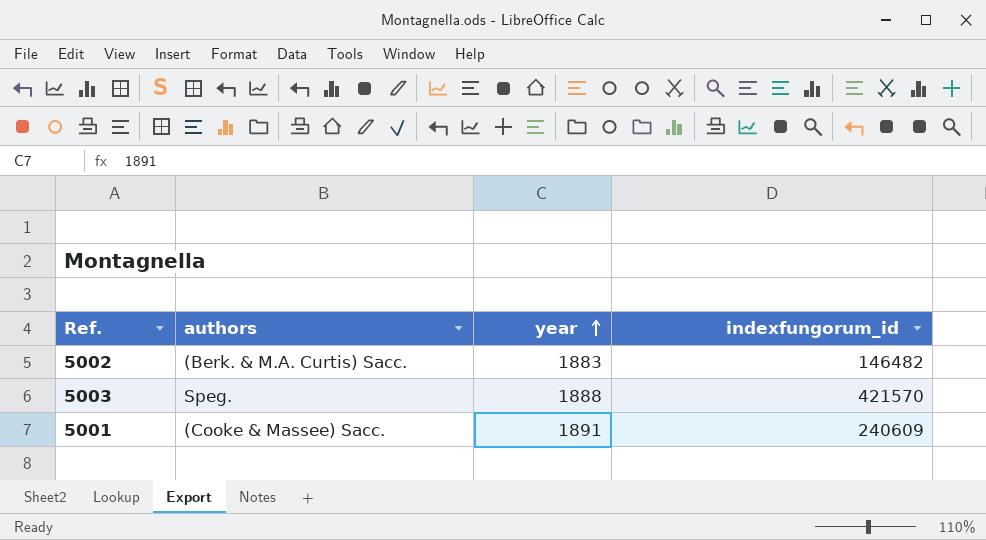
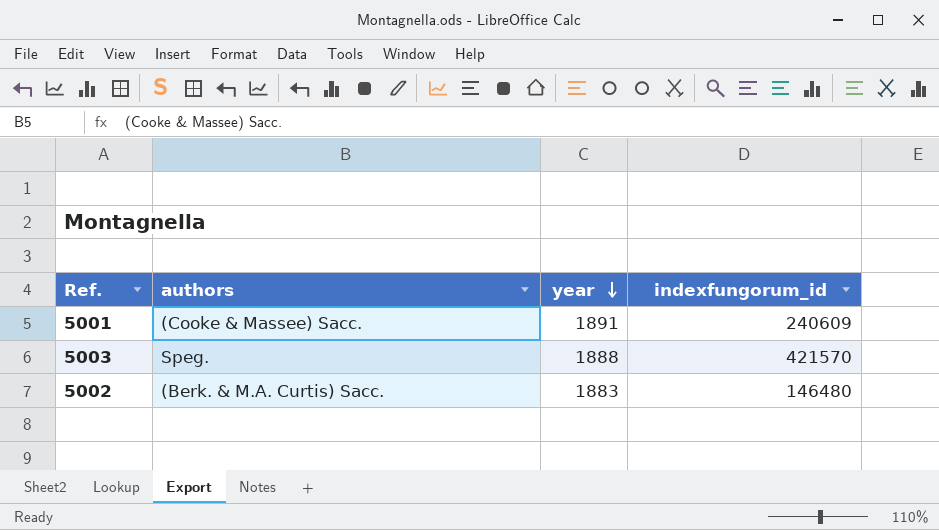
row order: year ascending -> year descending
5002 | indexfungorum_id: 146482 -> 146480

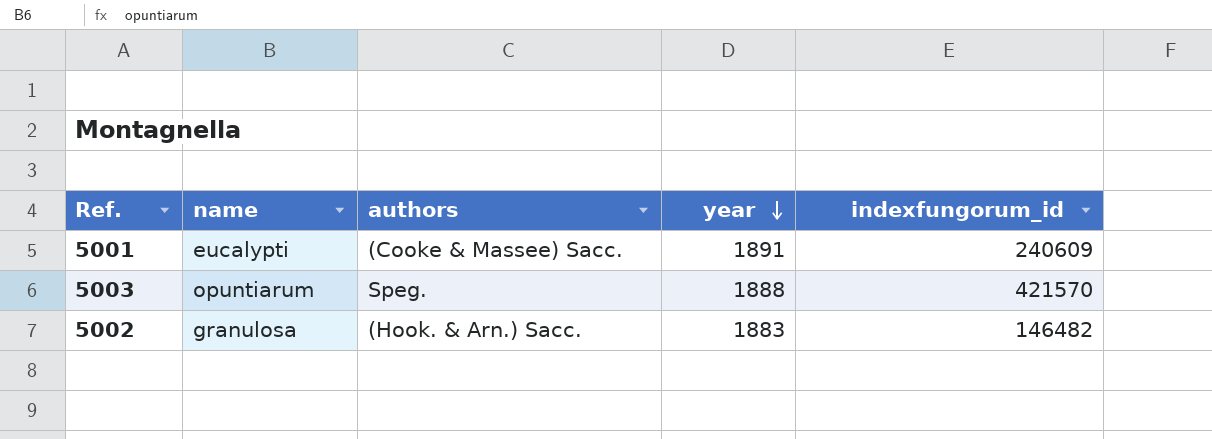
column name | position: none -> 2
5002 | authors: (Berk. & M.A. Curtis) Sacc. -> (Hook. & Arn.) Sacc.
5002 | indexfungorum_id: 146480 -> 146482

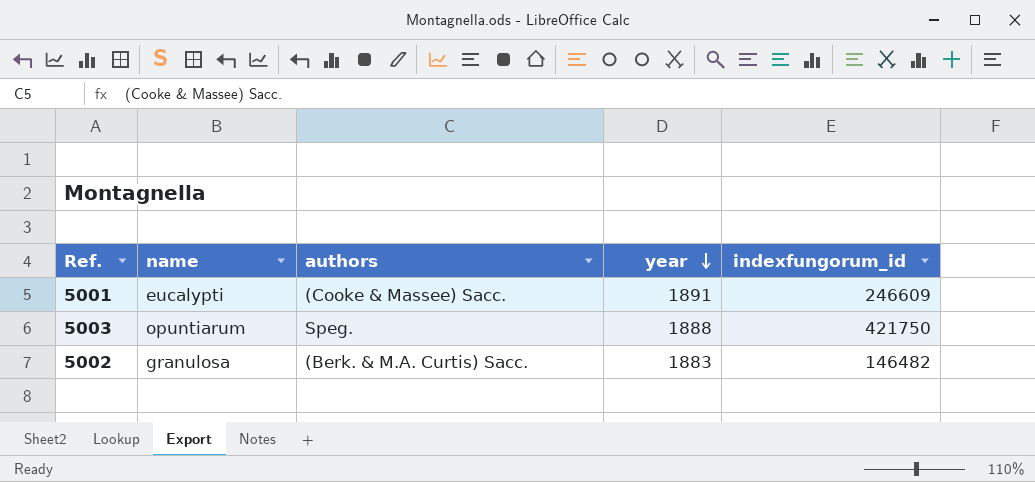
5001 | indexfungorum_id: 240609 -> 246609
5003 | indexfungorum_id: 421570 -> 421750
5002 | authors: (Hook. & Arn.) Sacc. -> (Berk. & M.A. Curtis) Sacc.

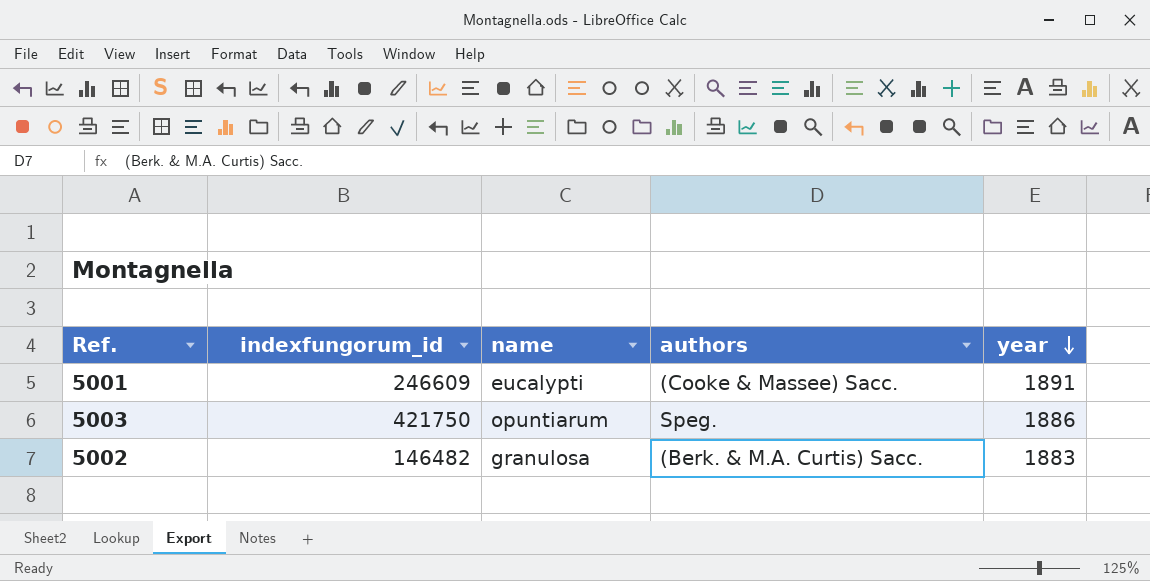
column indexfungorum_id | position: 5 -> 2
5003 | year: 1888 -> 1886

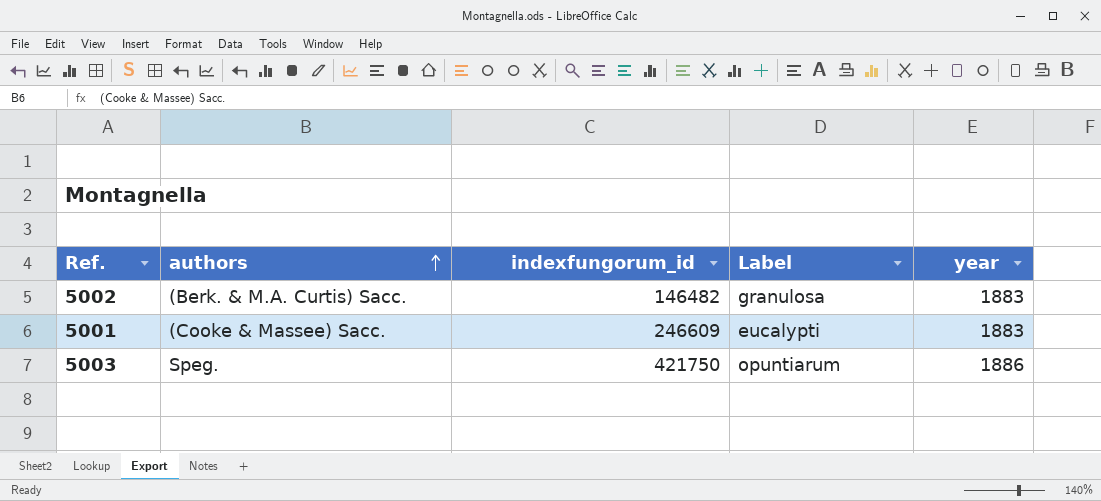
row order: year descending -> authors ascending
column authors | position: 4 -> 2
column name: name -> Label
5001 | year: 1891 -> 1883

